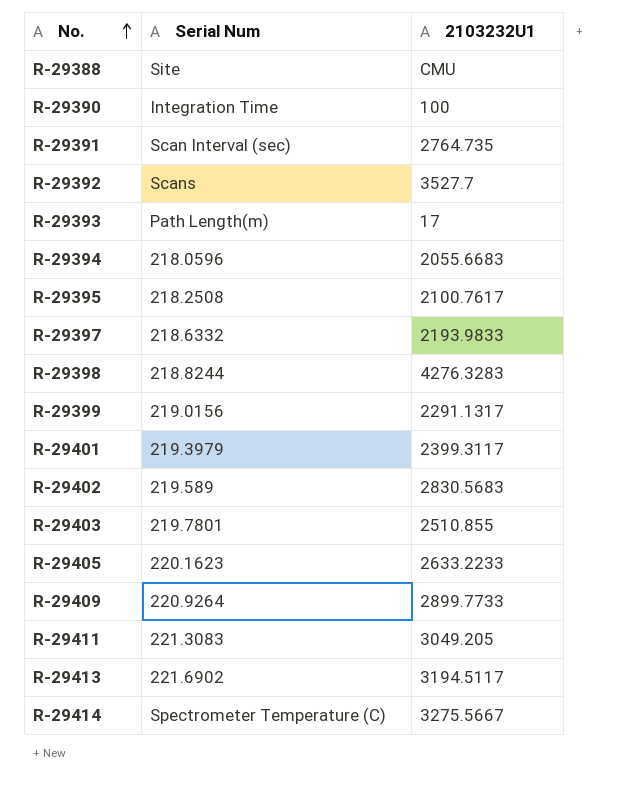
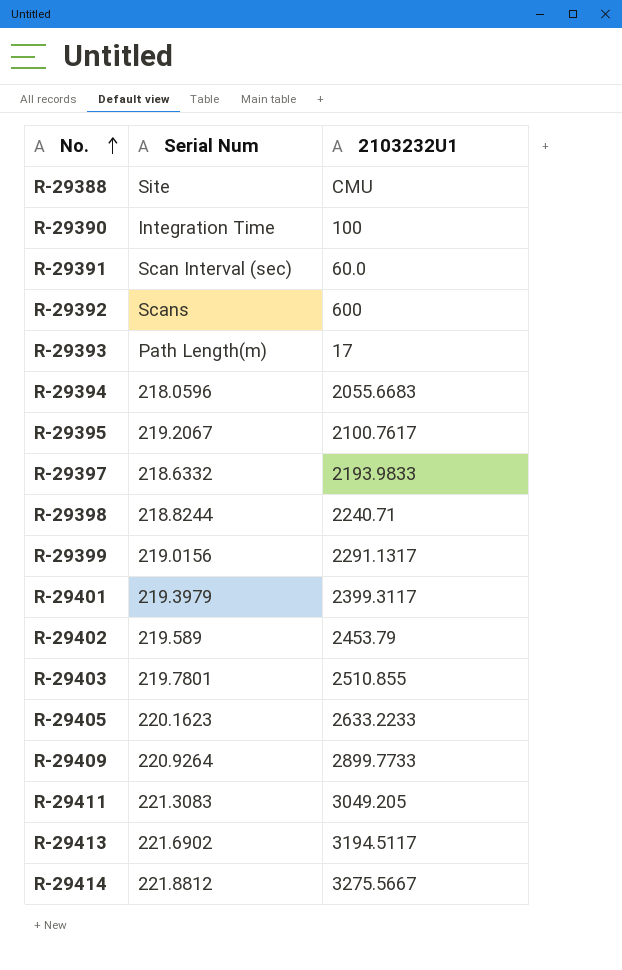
R-29391 | 2103232U1: 2764.735 -> 60.0
R-29392 | 2103232U1: 3527.7 -> 600
R-29395 | Serial Num: 218.2508 -> 219.2067
R-29398 | 2103232U1: 4276.3283 -> 2240.71
R-29402 | 2103232U1: 2830.5683 -> 2453.79
R-29414 | Serial Num: Spectrometer Temperature (C) -> 221.8812

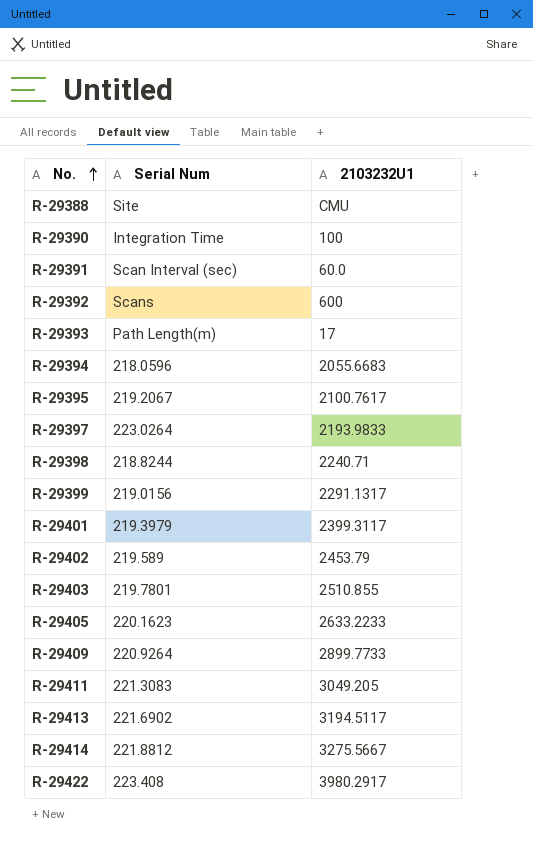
R-29397 | Serial Num: 218.6332 -> 223.0264
row R-29422: none -> 223.408 | 3980.2917

